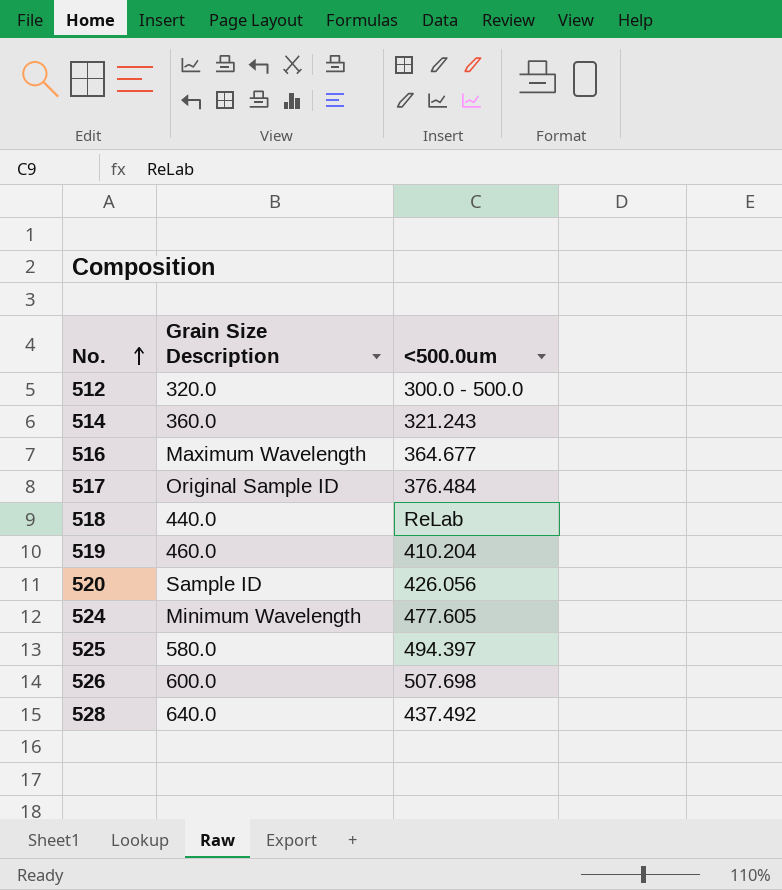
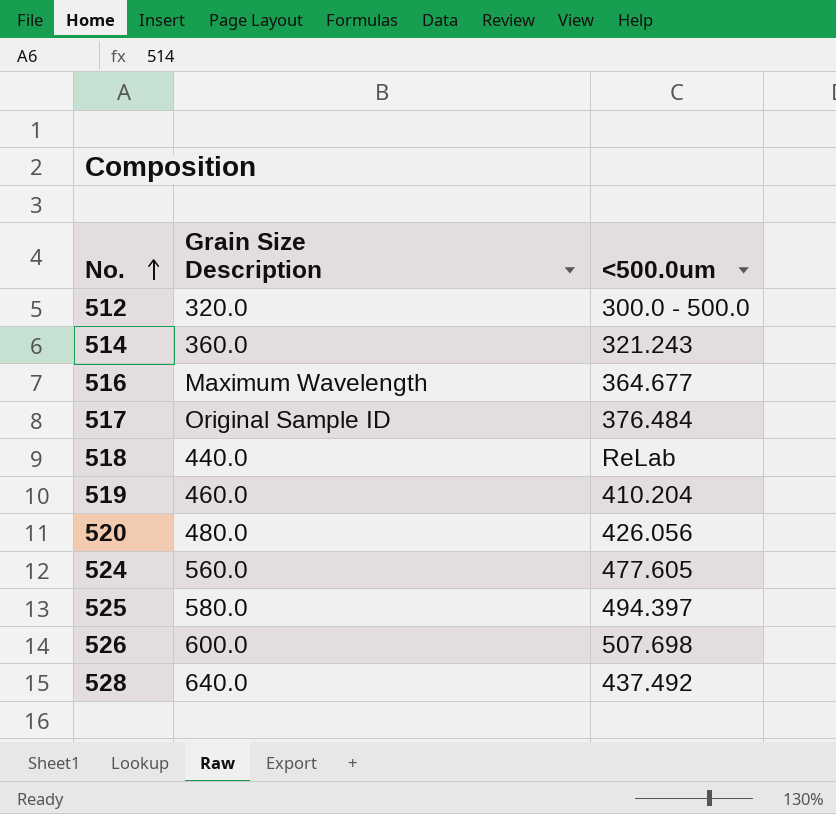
520 | Grain Size Description: Sample ID -> 480.0
524 | Grain Size Description: Minimum Wavelength -> 560.0

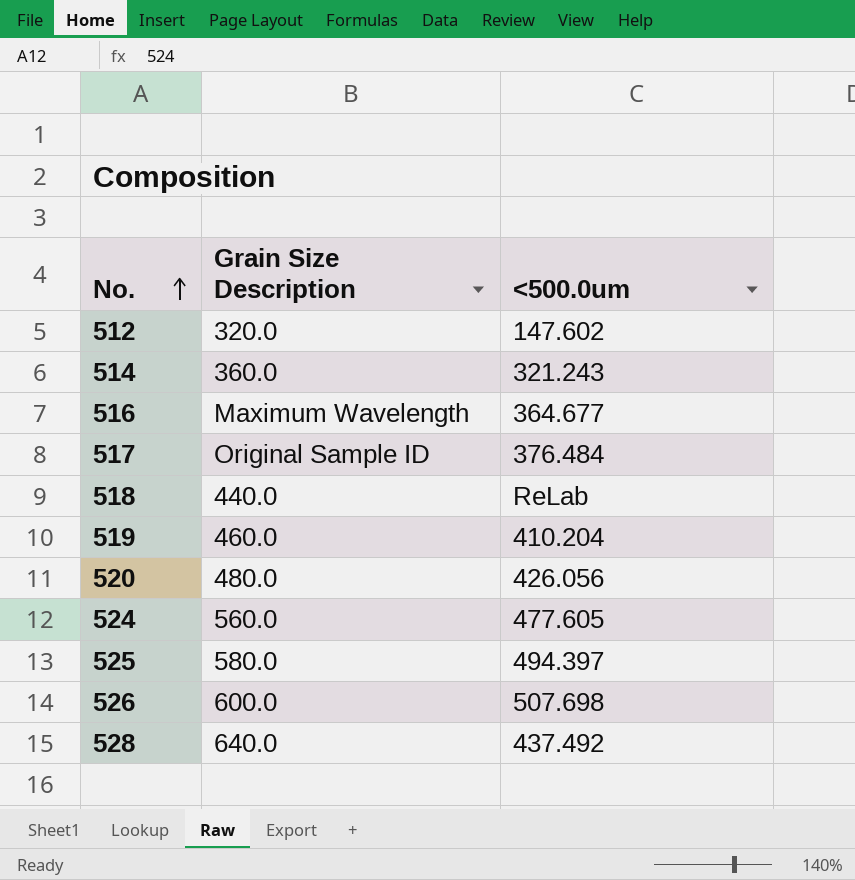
512 | <500.0um: 300.0 - 500.0 -> 147.602

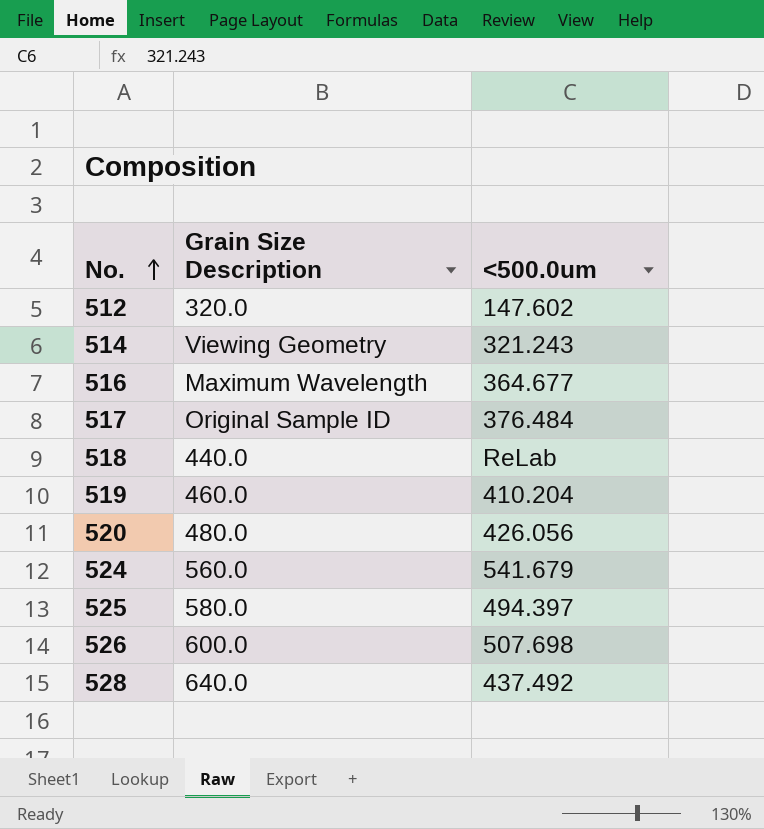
514 | Grain Size Description: 360.0 -> Viewing Geometry
524 | <500.0um: 477.605 -> 541.679

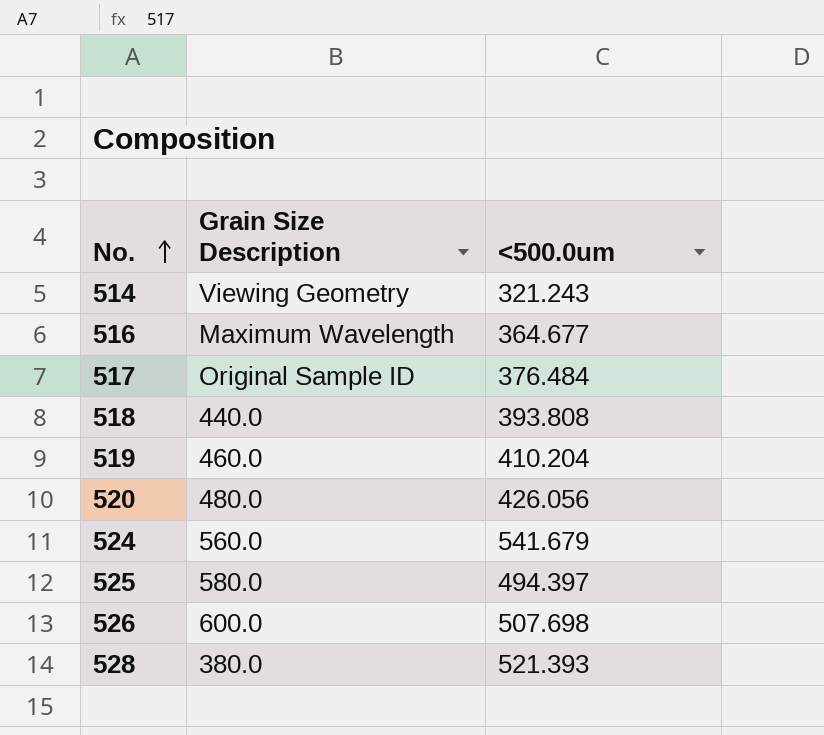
row 512: 320.0 | 147.602 -> none
518 | <500.0um: ReLab -> 393.808
528 | Grain Size Description: 640.0 -> 380.0
528 | <500.0um: 437.492 -> 521.393

